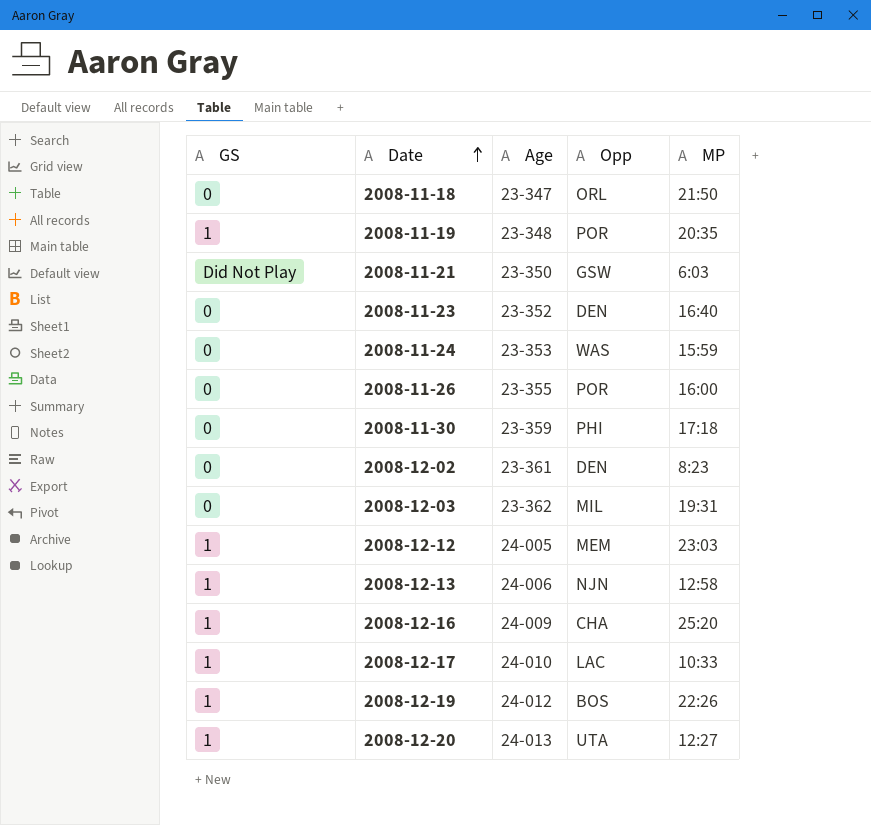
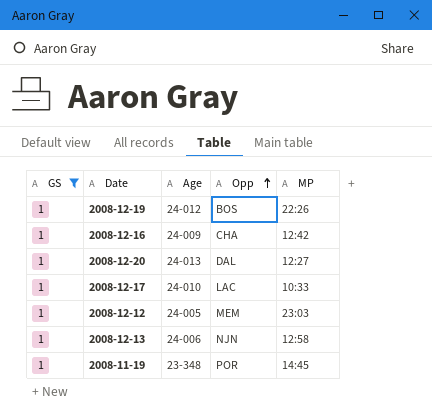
filter: none -> GS = 1
row order: Date ascending -> Opp ascending
2008-12-16 | MP: 25:20 -> 12:42
2008-12-20 | Opp: UTA -> DAL
2008-11-19 | MP: 20:35 -> 14:45

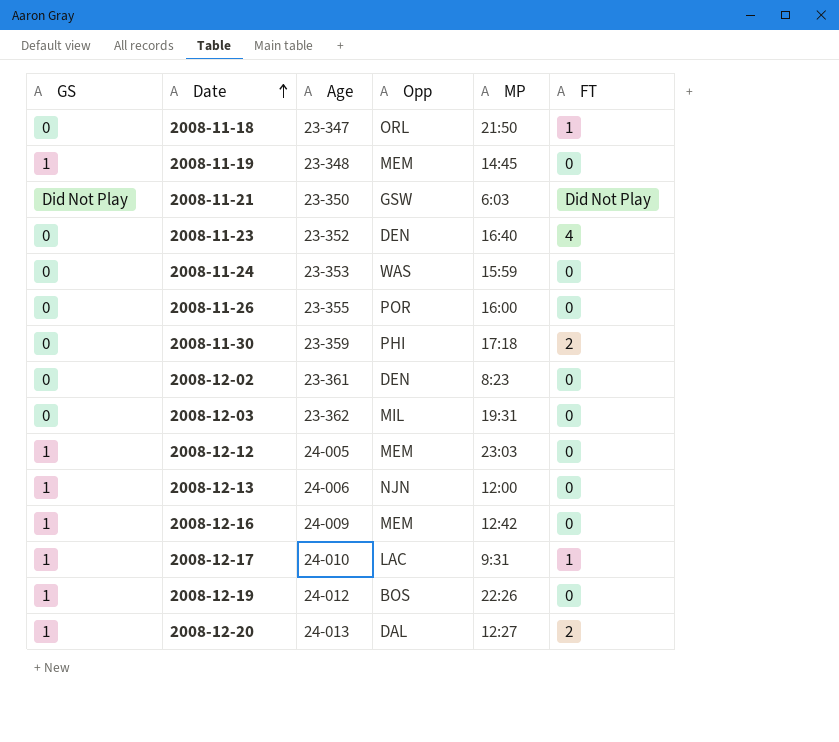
filter: GS = 1 -> none
row order: Opp ascending -> Date ascending
column FT | position: none -> 6
2008-11-19 | Opp: POR -> MEM
2008-12-13 | MP: 12:58 -> 12:00
2008-12-16 | Opp: CHA -> MEM
2008-12-17 | MP: 10:33 -> 9:31

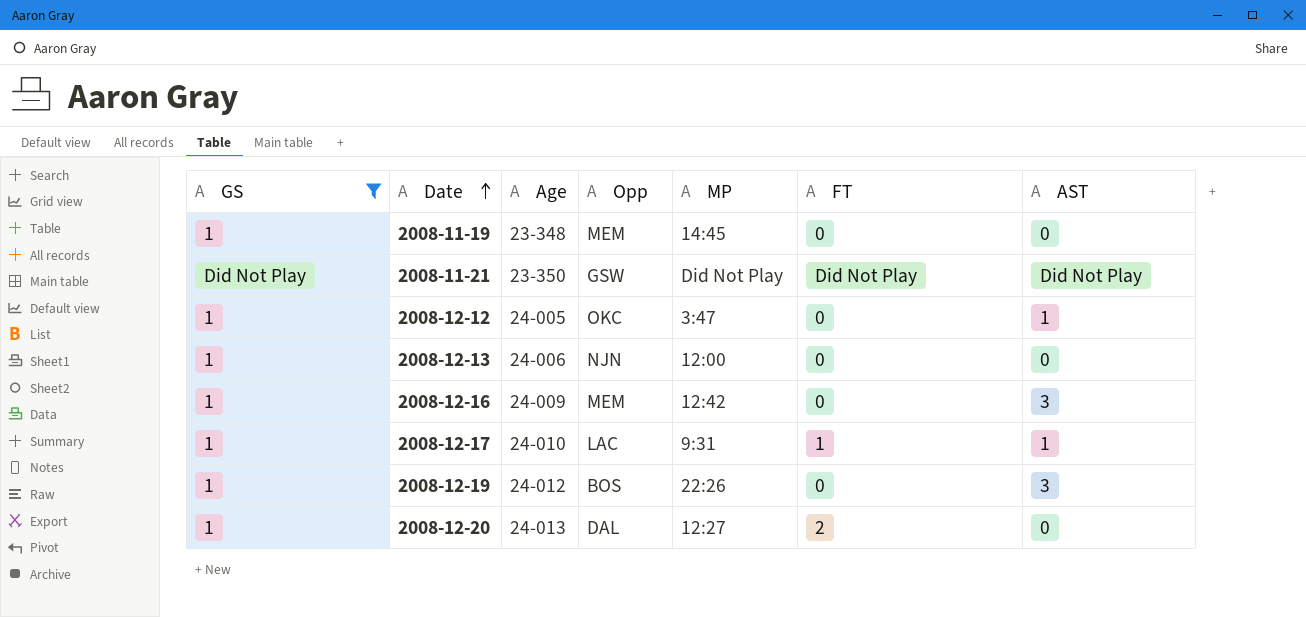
filter: none -> GS != 0
column AST | position: none -> 7
2008-11-21 | MP: 6:03 -> Did Not Play
2008-12-12 | Opp: MEM -> OKC
2008-12-12 | MP: 23:03 -> 3:47

